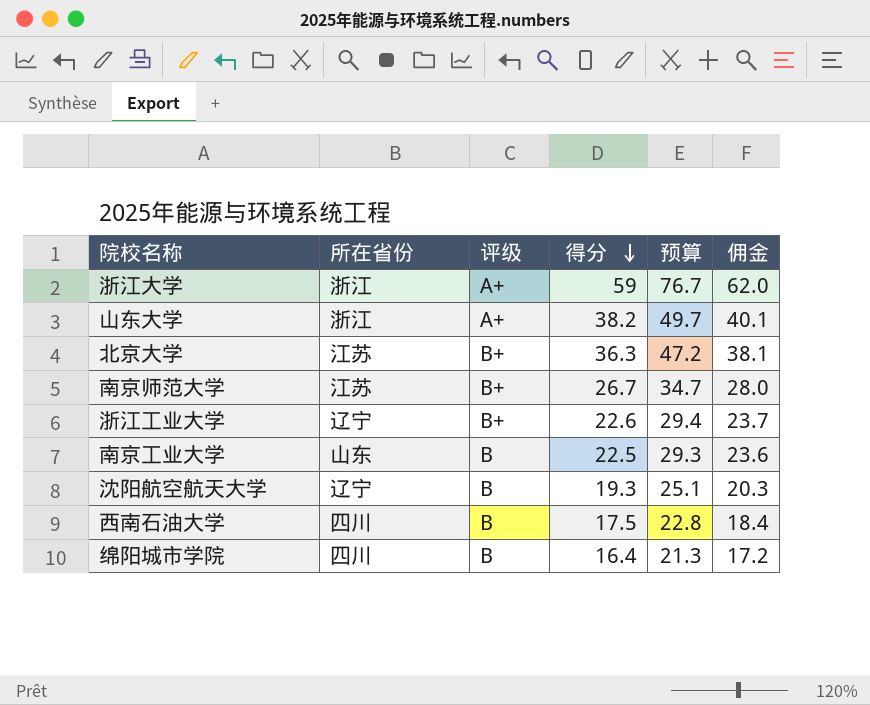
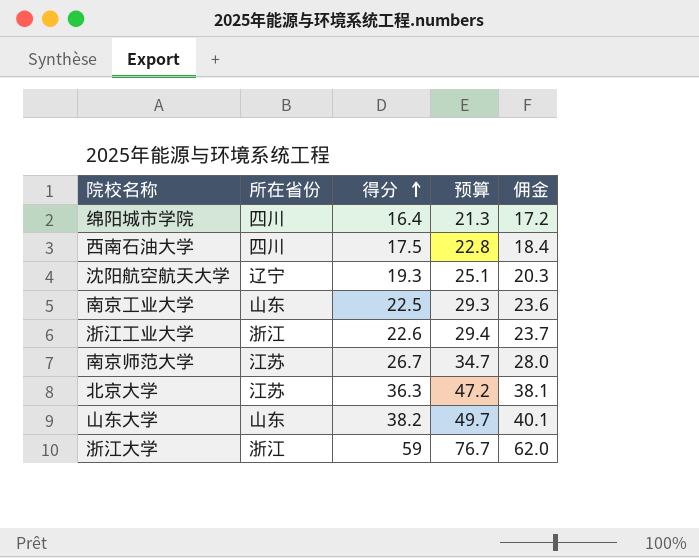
row order: 得分 descending -> 得分 ascending
column 评级 | position: 3 -> none
浙江工业大学 | 所在省份: 辽宁 -> 浙江
山东大学 | 所在省份: 浙江 -> 山东

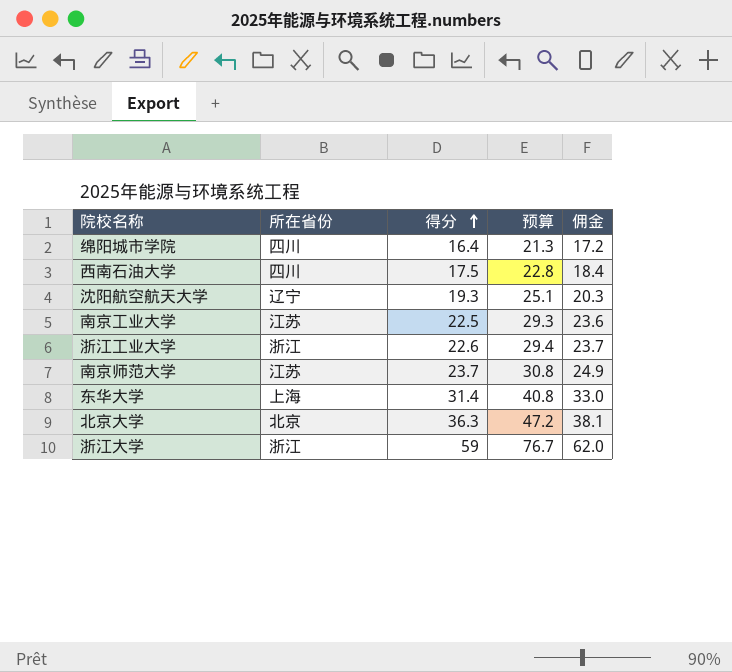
row 山东大学: 山东 | 38.2 | 49.7 | 40.1 -> none
南京工业大学 | 所在省份: 山东 -> 江苏
南京师范大学 | 得分: 26.7 -> 23.7
南京师范大学 | 预算: 34.7 -> 30.8
南京师范大学 | 佣金: 28.0 -> 24.9
row 东华大学: none -> 上海 | 31.4 | 40.8 | 33.0
北京大学 | 所在省份: 江苏 -> 北京

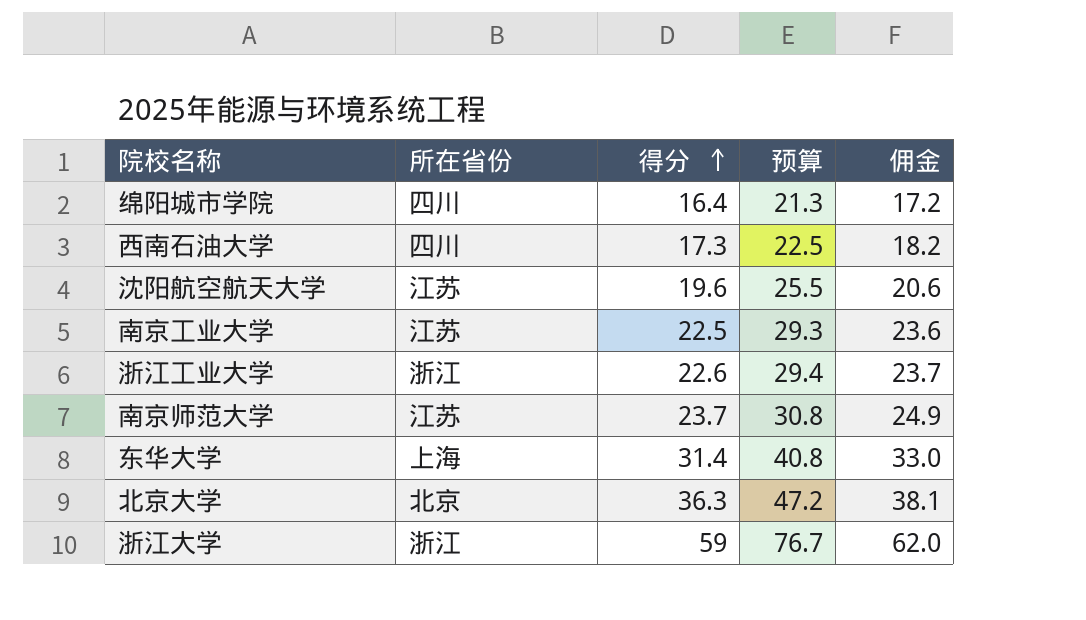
西南石油大学 | 得分: 17.5 -> 17.3
西南石油大学 | 预算: 22.8 -> 22.5
西南石油大学 | 佣金: 18.4 -> 18.2
沈阳航空航天大学 | 所在省份: 辽宁 -> 江苏
沈阳航空航天大学 | 得分: 19.3 -> 19.6
沈阳航空航天大学 | 预算: 25.1 -> 25.5
沈阳航空航天大学 | 佣金: 20.3 -> 20.6

